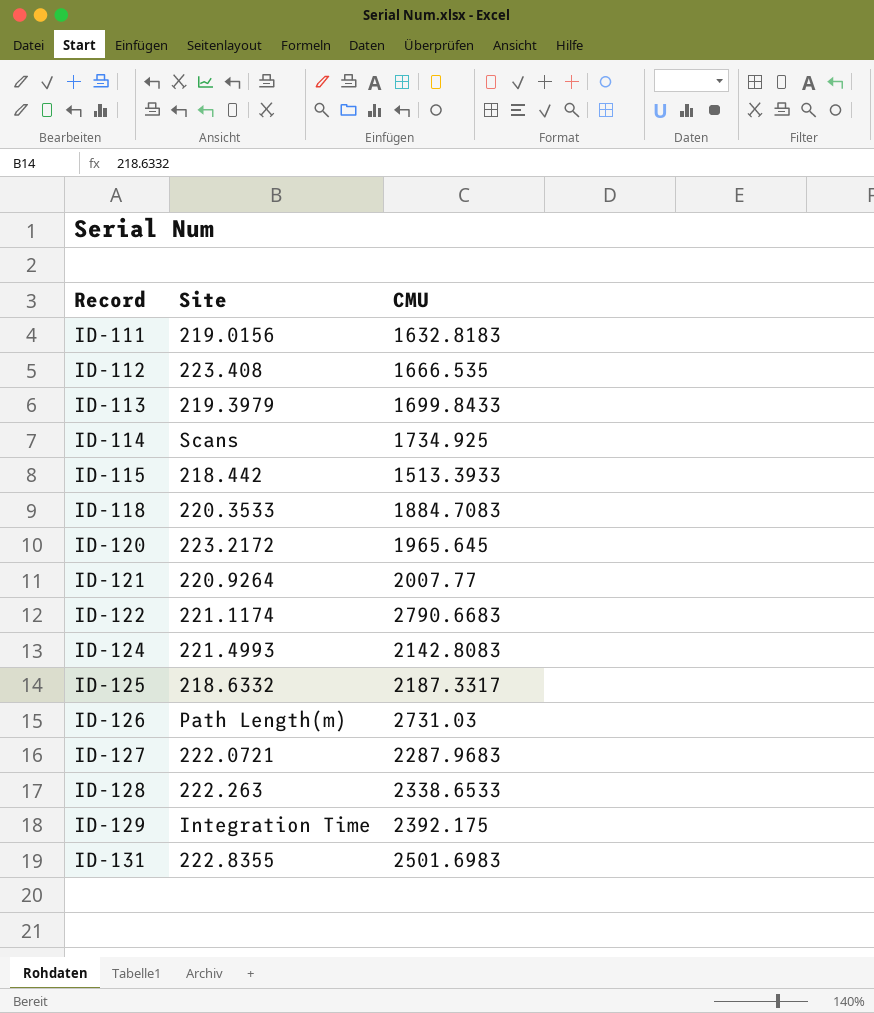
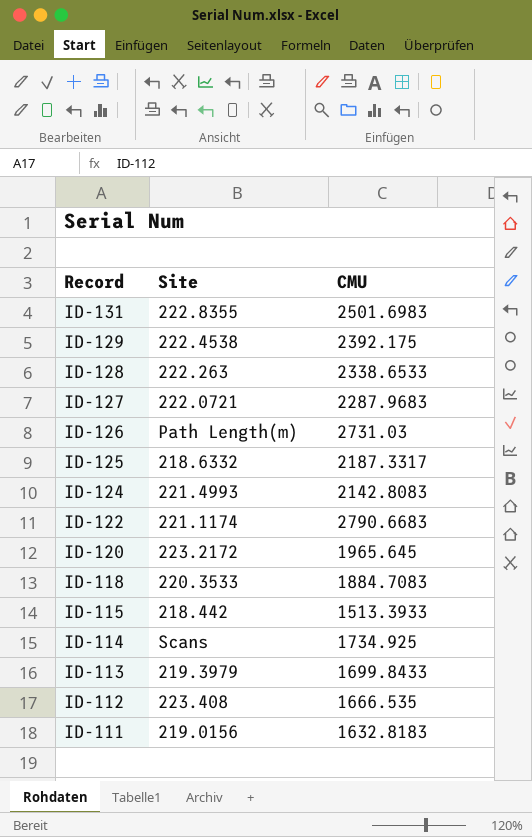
row order: Record ascending -> Record descending
row ID-121: 220.9264 | 2007.77 -> none
ID-129 | Site: Integration Time -> 222.4538

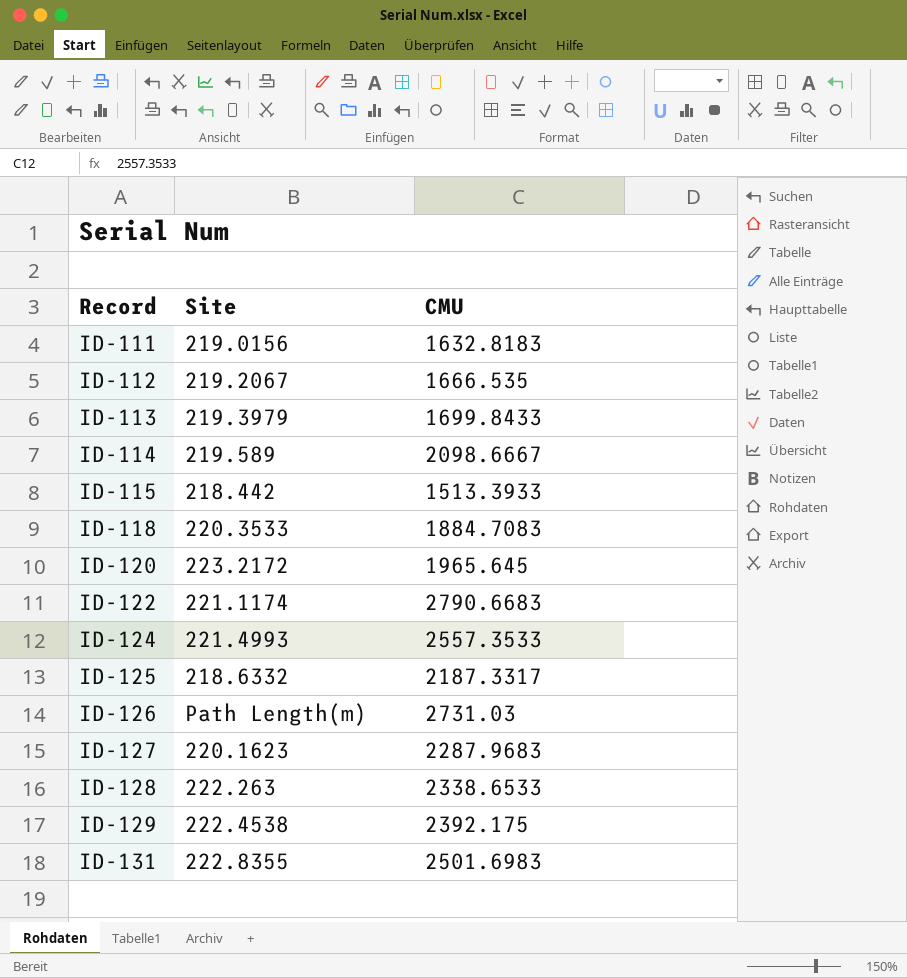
row order: Record descending -> Record ascending
ID-112 | Site: 223.408 -> 219.2067
ID-114 | Site: Scans -> 219.589
ID-114 | CMU: 1734.925 -> 2098.6667
ID-124 | CMU: 2142.8083 -> 2557.3533
ID-127 | Site: 222.0721 -> 220.1623

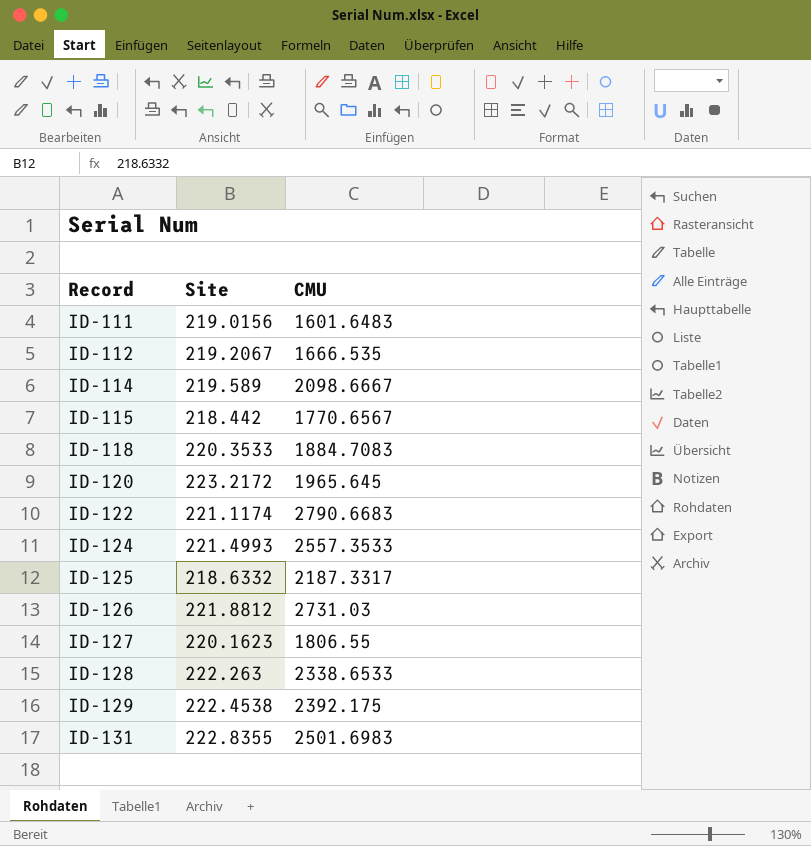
row ID-113: 219.3979 | 1699.8433 -> none
ID-111 | CMU: 1632.8183 -> 1601.6483
ID-115 | CMU: 1513.3933 -> 1770.6567
ID-126 | Site: Path Length(m) -> 221.8812
ID-127 | CMU: 2287.9683 -> 1806.55

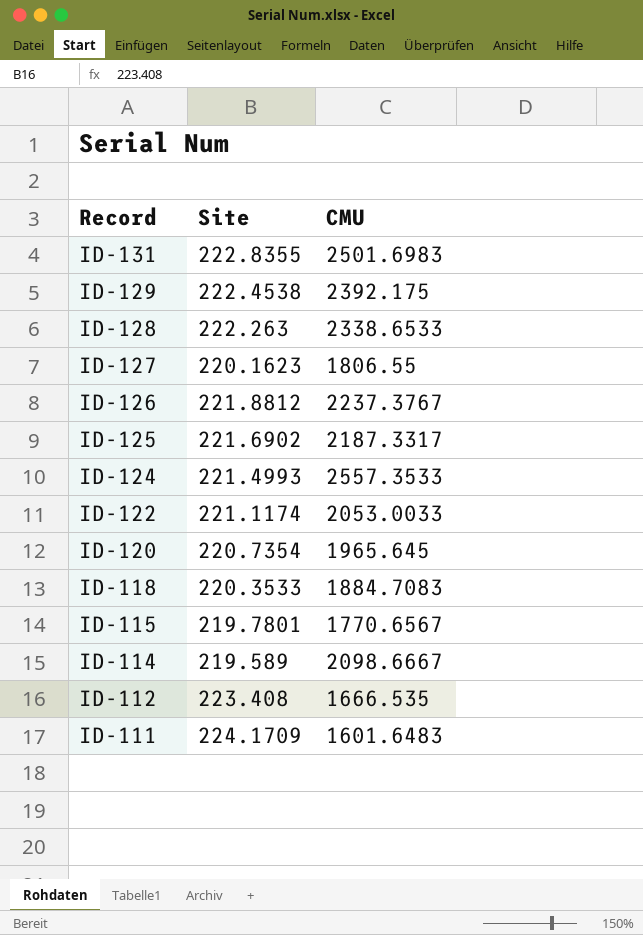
row order: Record ascending -> Record descending
ID-126 | CMU: 2731.03 -> 2237.3767
ID-125 | Site: 218.6332 -> 221.6902
ID-122 | CMU: 2790.6683 -> 2053.0033
ID-120 | Site: 223.2172 -> 220.7354
ID-115 | Site: 218.442 -> 219.7801
ID-112 | Site: 219.2067 -> 223.408
ID-111 | Site: 219.0156 -> 224.1709

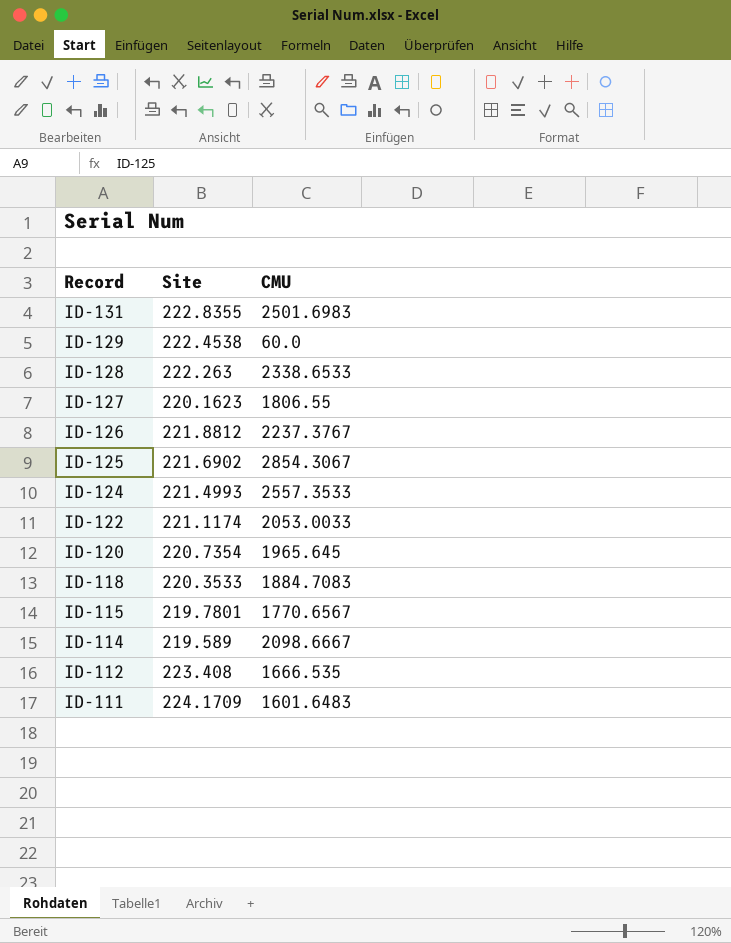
ID-129 | CMU: 2392.175 -> 60.0
ID-125 | CMU: 2187.3317 -> 2854.3067

